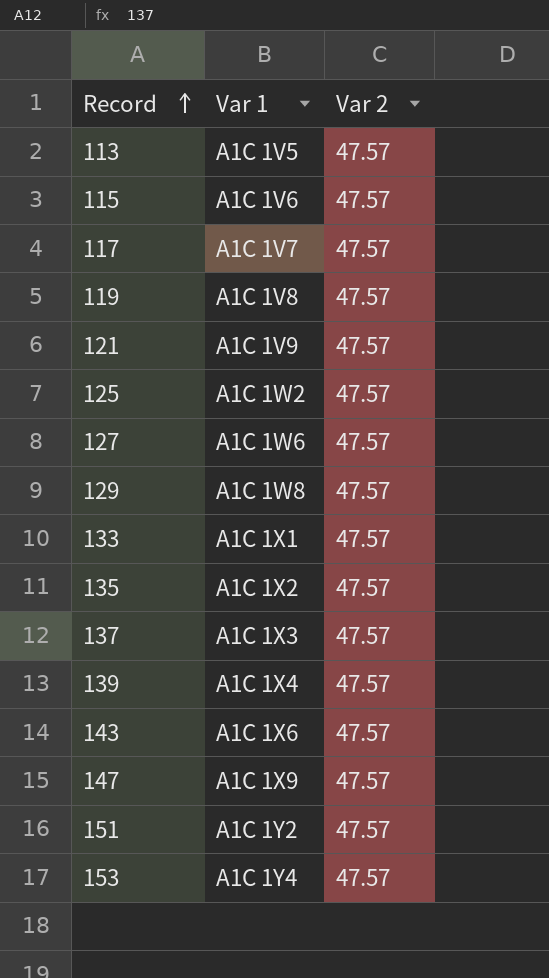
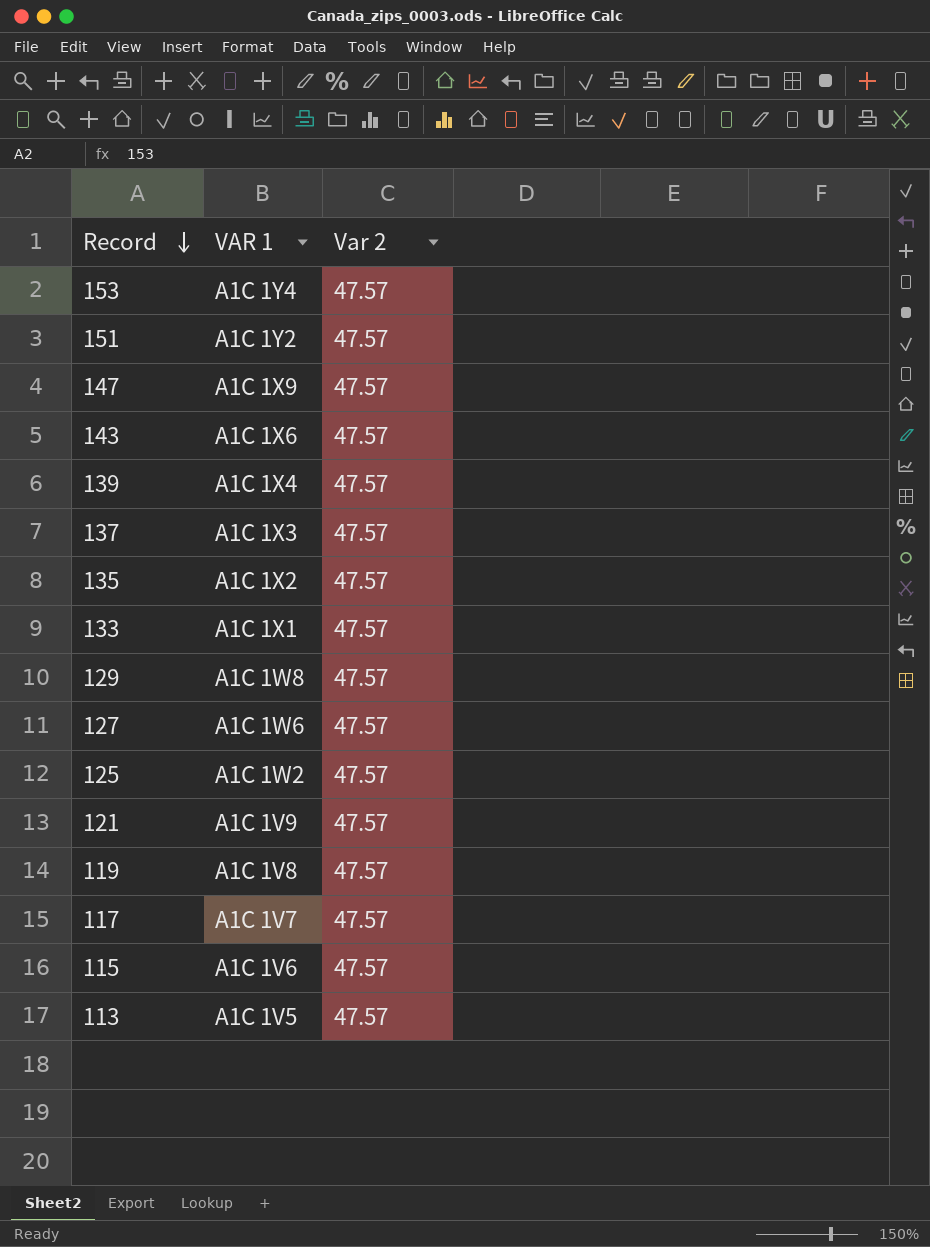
row order: Record ascending -> Record descending
column name: Var 1 -> VAR 1

